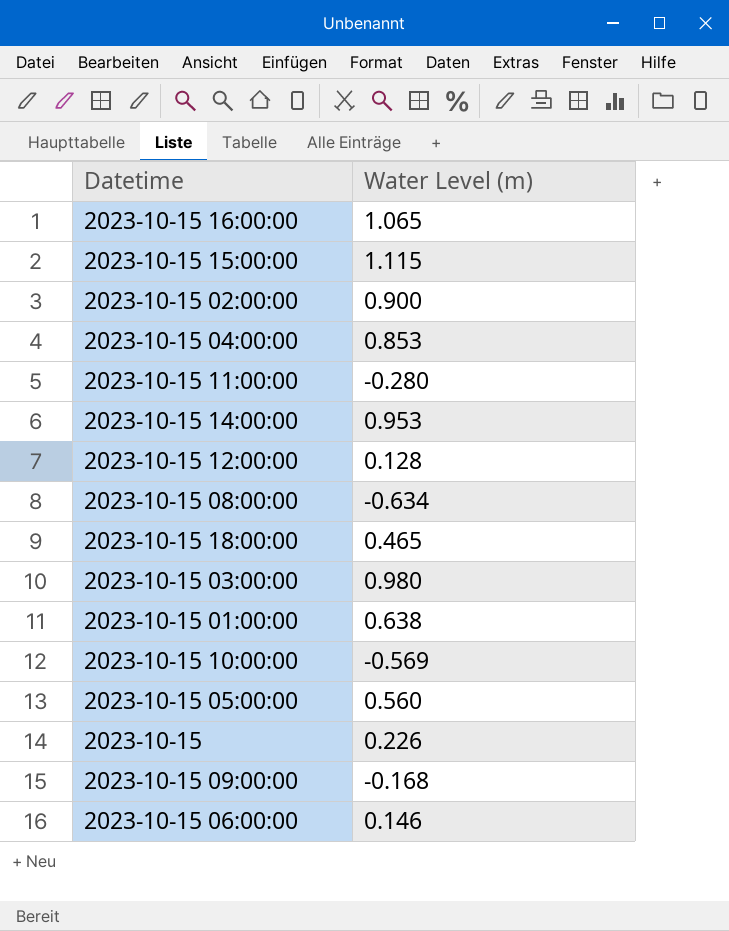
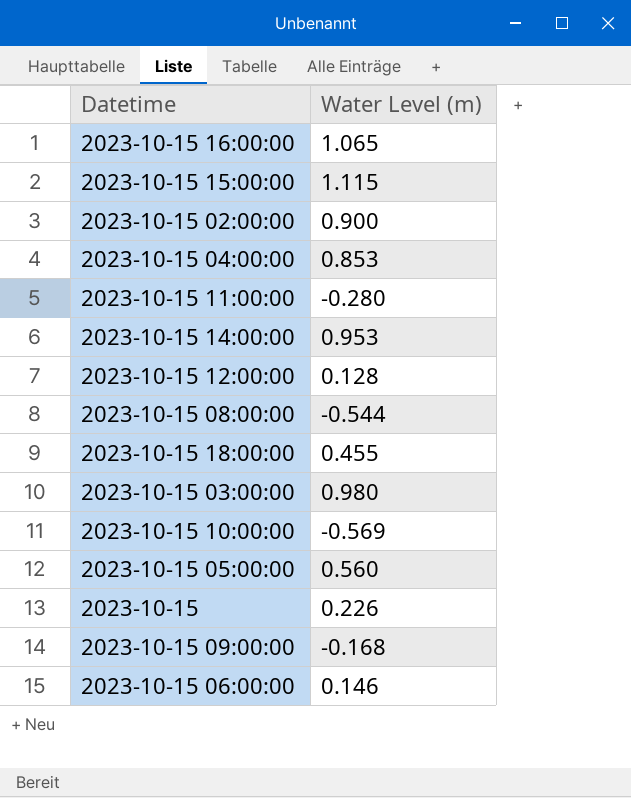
row 2023-10-15 01:00:00: 0.638 -> none
2023-10-15 08:00:00 | Water Level (m): -0.634 -> -0.544
2023-10-15 18:00:00 | Water Level (m): 0.465 -> 0.455

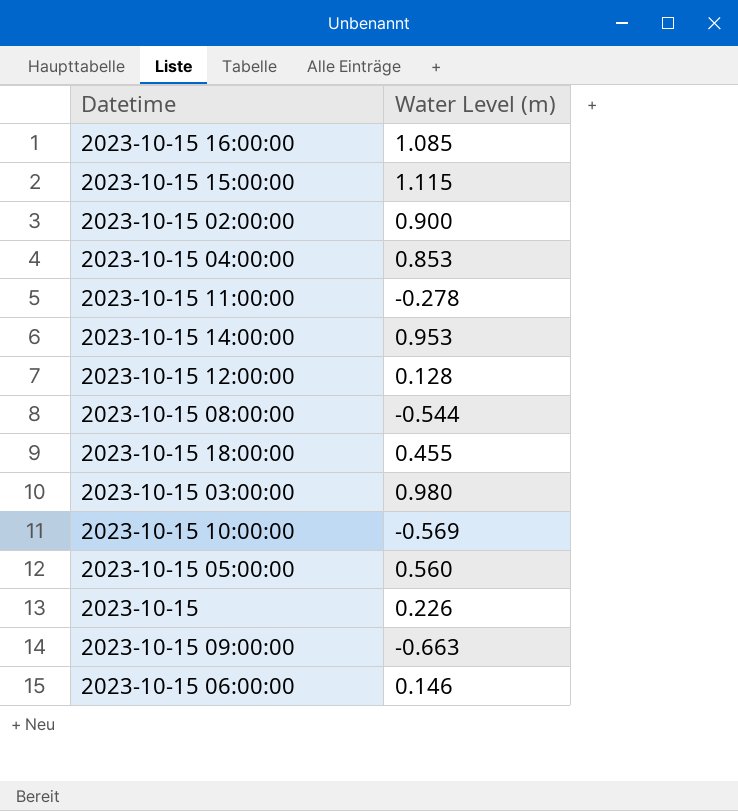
2023-10-15 16:00:00 | Water Level (m): 1.065 -> 1.085
2023-10-15 11:00:00 | Water Level (m): -0.280 -> -0.278
2023-10-15 09:00:00 | Water Level (m): -0.168 -> -0.663

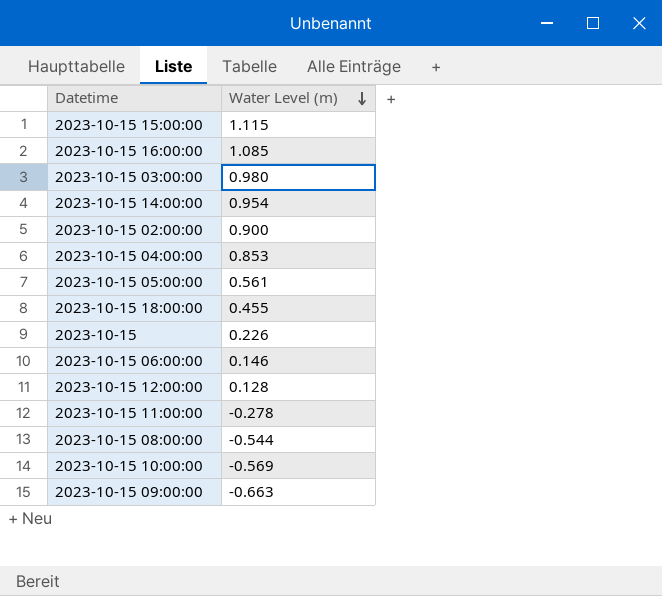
row order: none -> Water Level (m) descending
2023-10-15 14:00:00 | Water Level (m): 0.953 -> 0.954
2023-10-15 05:00:00 | Water Level (m): 0.560 -> 0.561

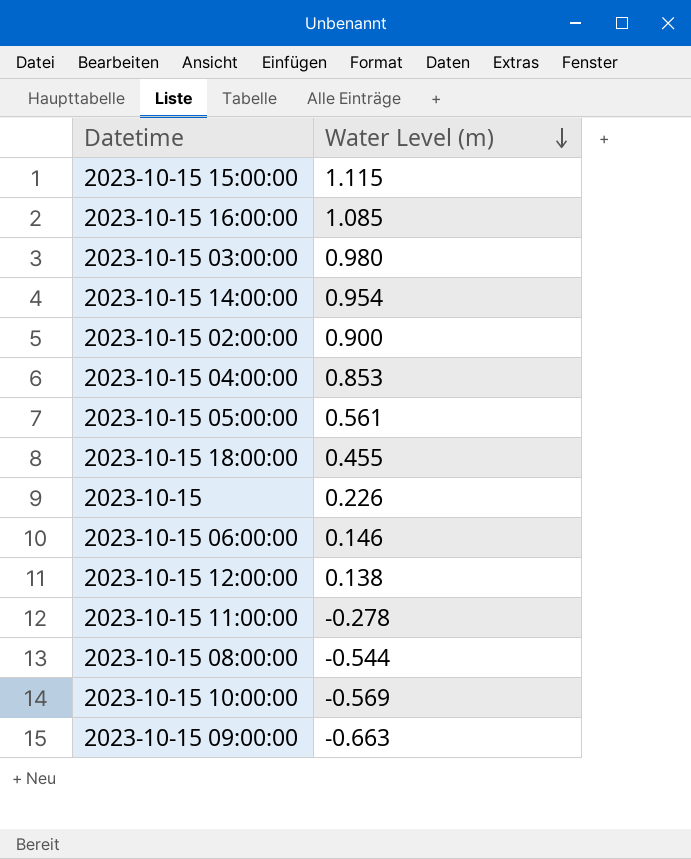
2023-10-15 12:00:00 | Water Level (m): 0.128 -> 0.138

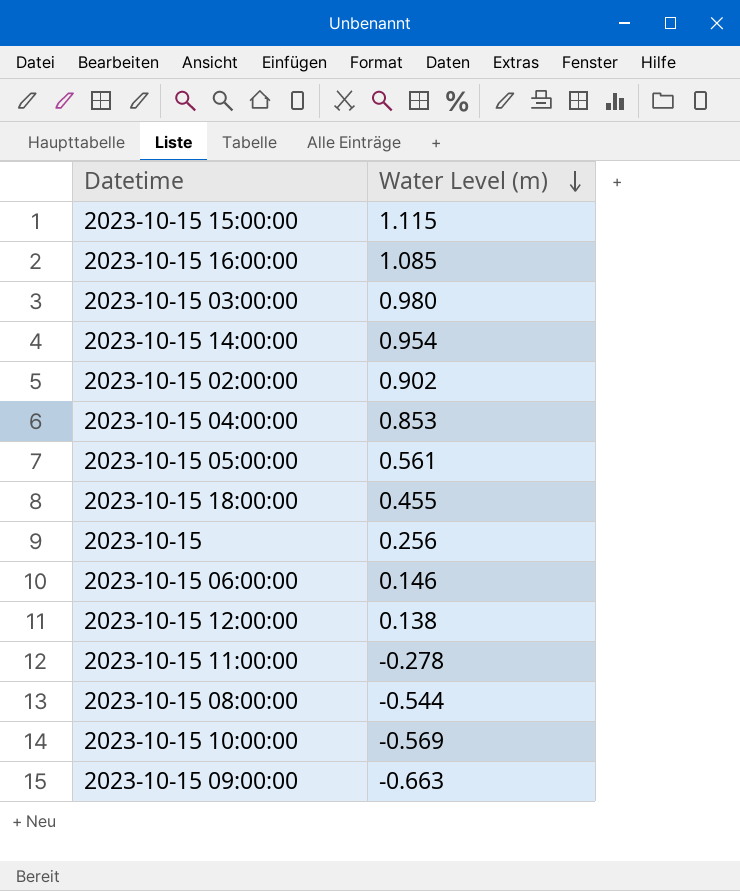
2023-10-15 02:00:00 | Water Level (m): 0.900 -> 0.902
2023-10-15 | Water Level (m): 0.226 -> 0.256

